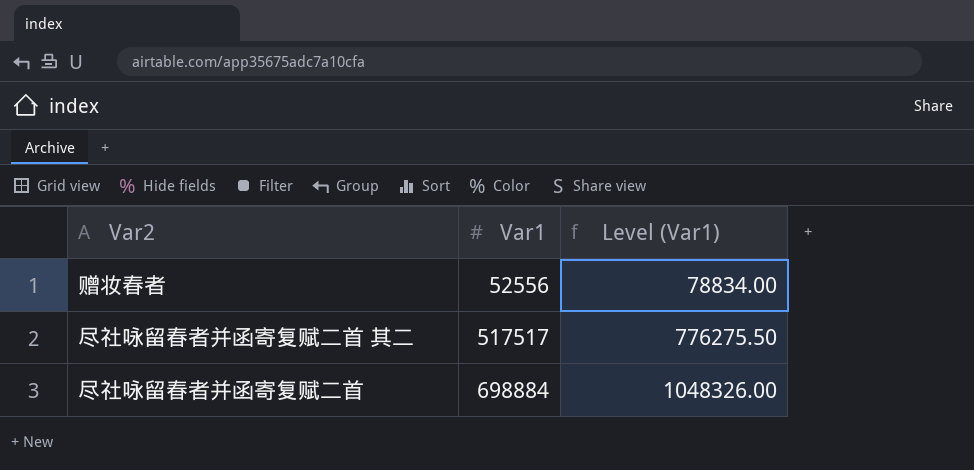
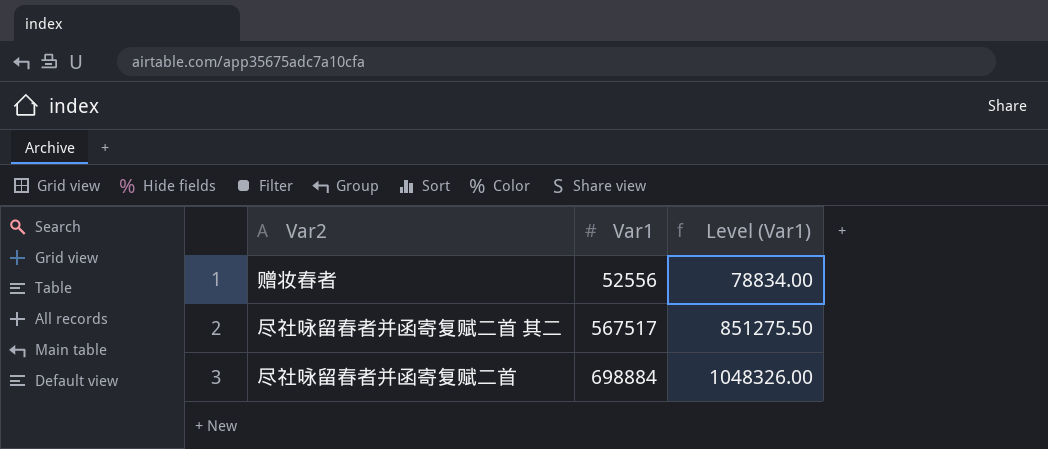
尽社咏留春者并函寄复赋二首 其二 | Var1: 517517 -> 567517
尽社咏留春者并函寄复赋二首 其二 | Level (Var1): 776275.50 -> 851275.50

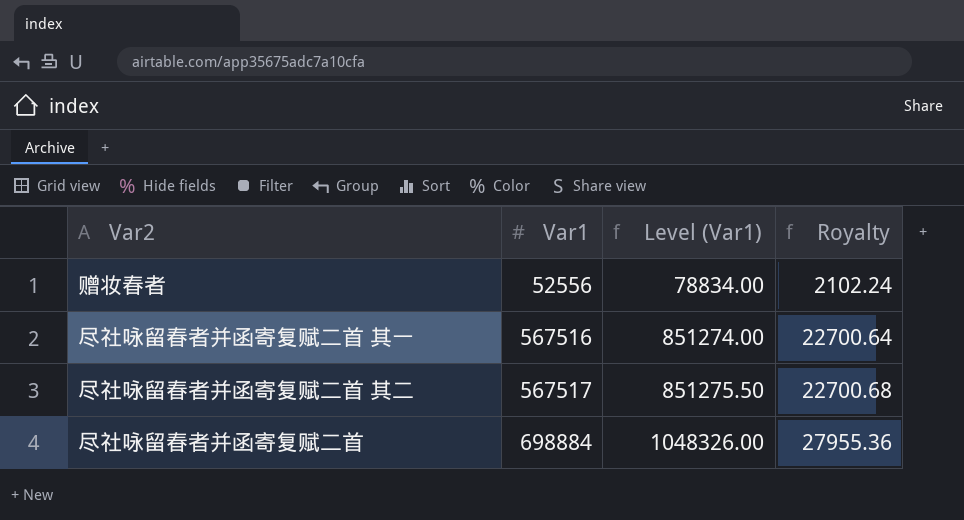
column Royalty | formula: none -> [Var1] * 0.04
row 尽社咏留春者并函寄复赋二首 其一: none -> 567516 | 851274.00 | 22700.64

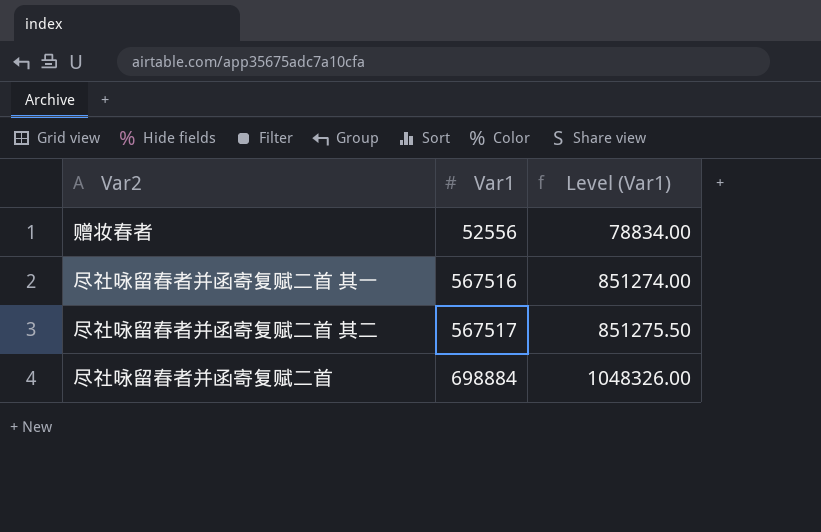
column Royalty | formula: [Var1] * 0.04 -> none

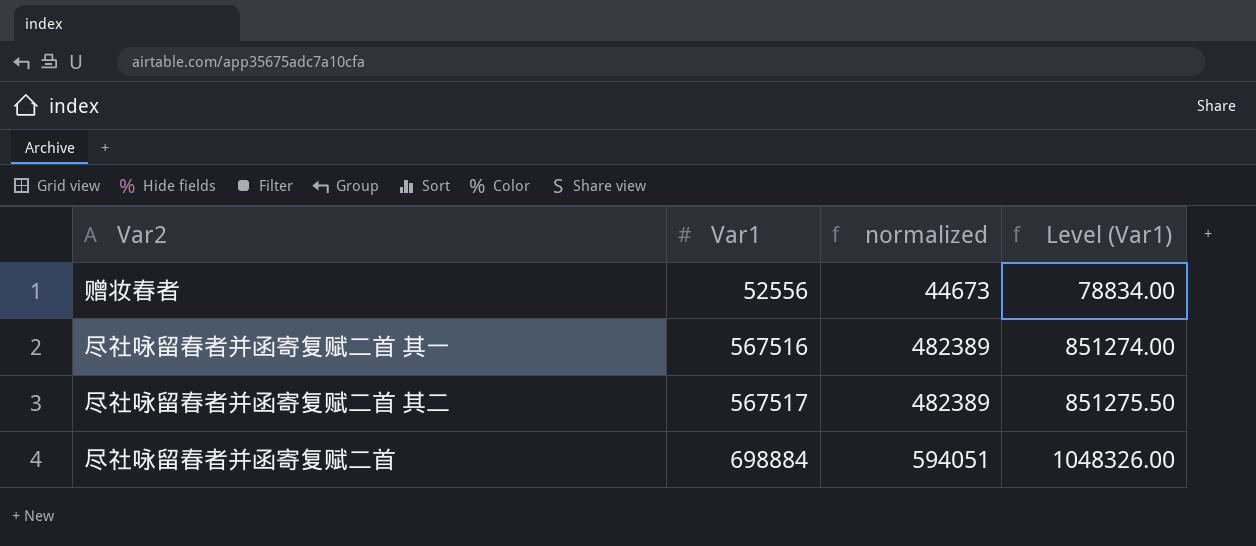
column normalized | formula: none -> [Var1] * 0.85

